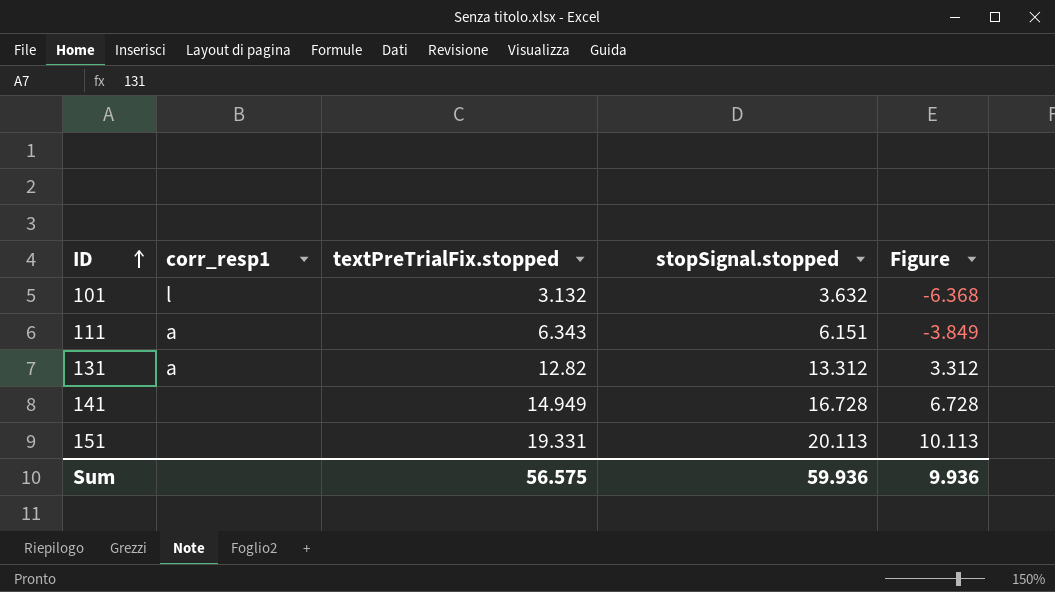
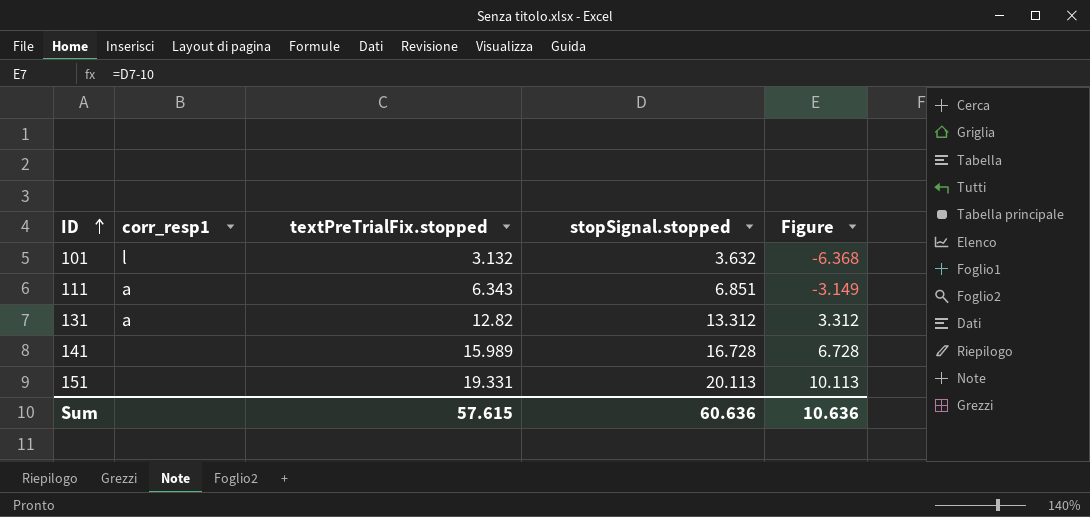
111 | stopSignal.stopped: 6.151 -> 6.851
111 | Figure: -3.849 -> -3.149
141 | textPreTrialFix.stopped: 14.949 -> 15.989
Sum | textPreTrialFix.stopped: 56.575 -> 57.615
Sum | stopSignal.stopped: 59.936 -> 60.636
Sum | Figure: 9.936 -> 10.636

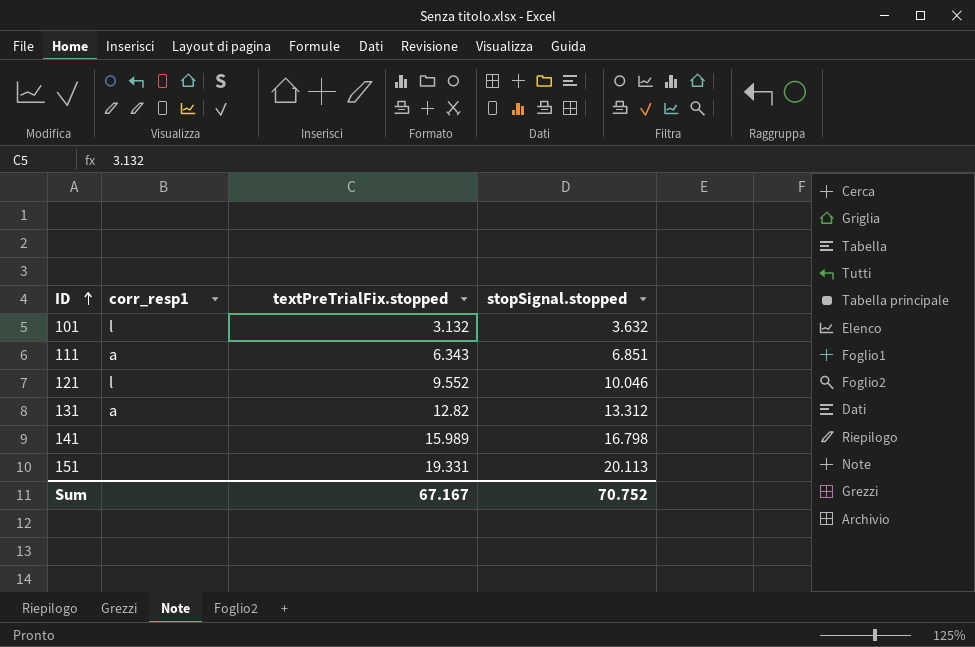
column Figure | formula: [stopSignal.stopped] - 10 -> none
row 121: none -> l | 9.552 | 10.046
141 | stopSignal.stopped: 16.728 -> 16.798
Sum | textPreTrialFix.stopped: 57.615 -> 67.167
Sum | stopSignal.stopped: 60.636 -> 70.752

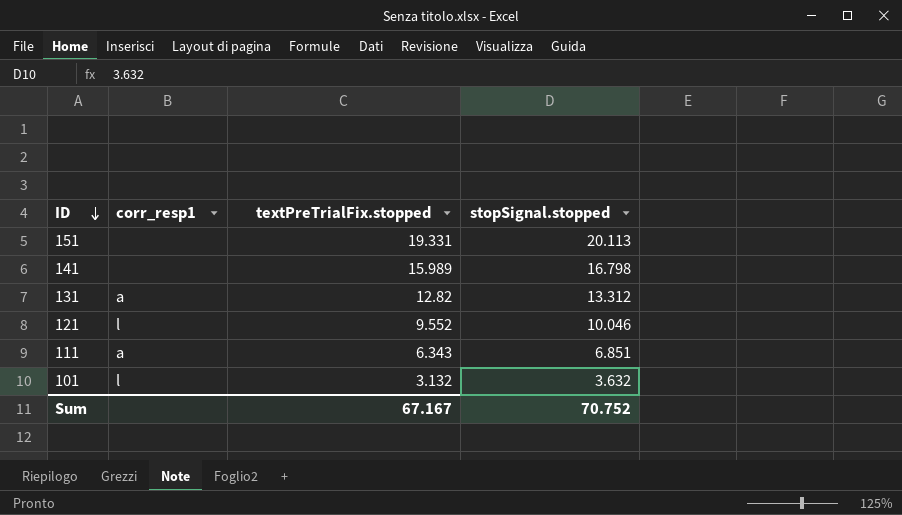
row order: ID ascending -> ID descending

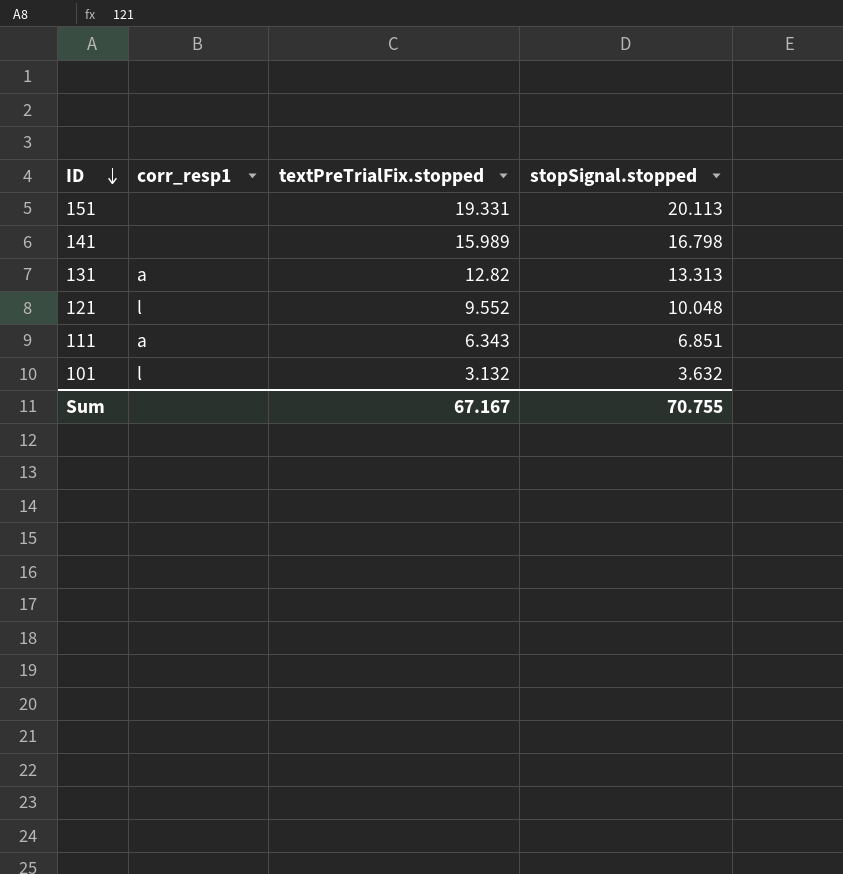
131 | stopSignal.stopped: 13.312 -> 13.313
121 | stopSignal.stopped: 10.046 -> 10.048
Sum | stopSignal.stopped: 70.752 -> 70.755

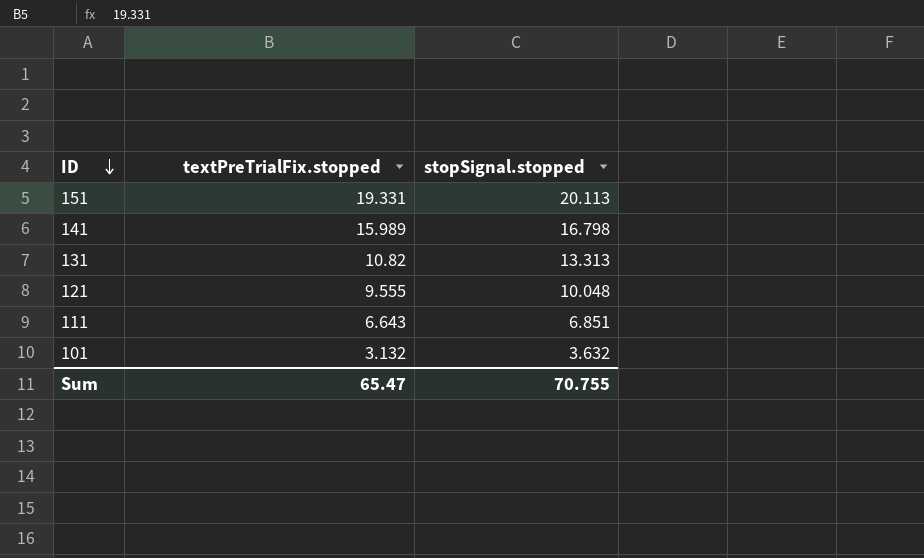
column corr_resp1 | position: 2 -> none
131 | textPreTrialFix.stopped: 12.82 -> 10.82
121 | textPreTrialFix.stopped: 9.552 -> 9.555
111 | textPreTrialFix.stopped: 6.343 -> 6.643
Sum | textPreTrialFix.stopped: 67.167 -> 65.47

